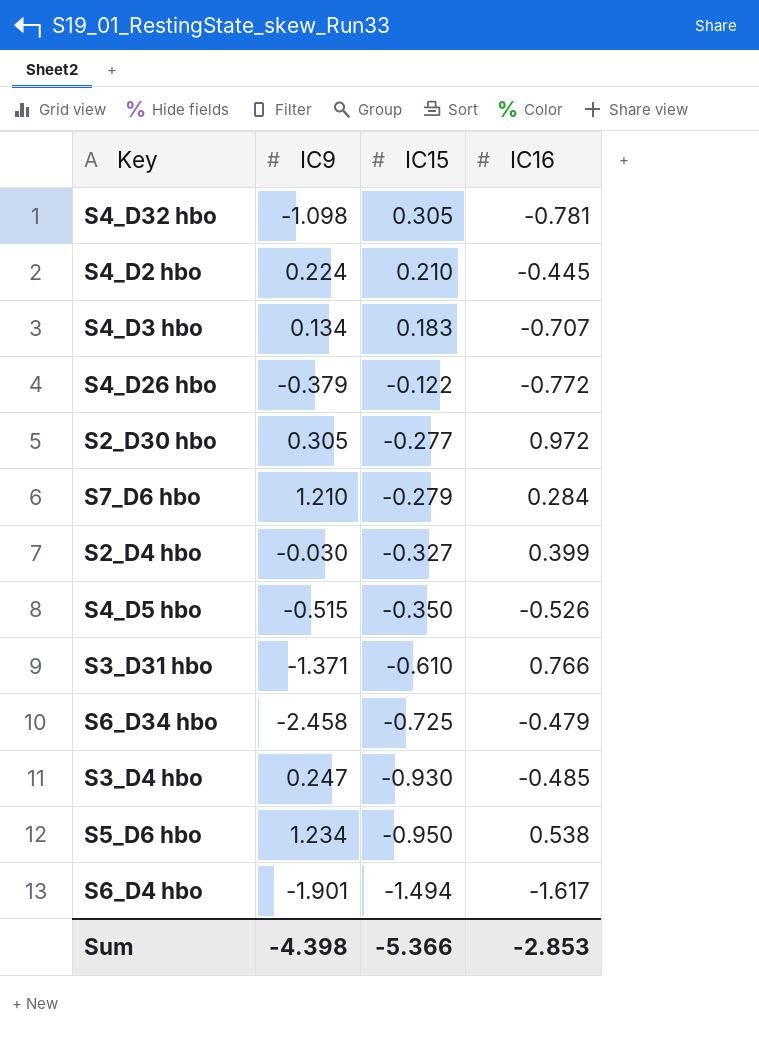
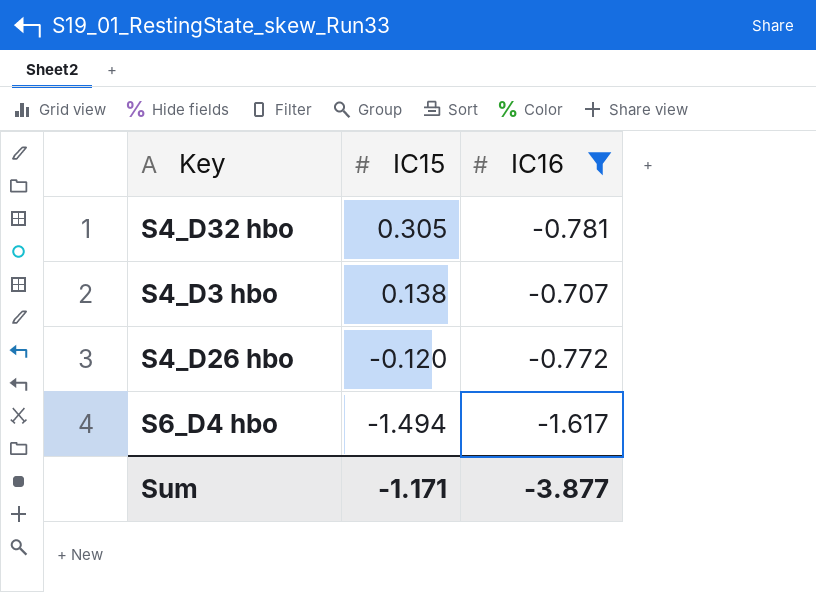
filter: none -> IC16 <= -0.707
column IC9 | position: 2 -> none
S4_D3 hbo | IC15: 0.183 -> 0.138
S4_D26 hbo | IC15: -0.122 -> -0.120
Sum | IC15: -5.366 -> -1.171
Sum | IC16: -2.853 -> -3.877

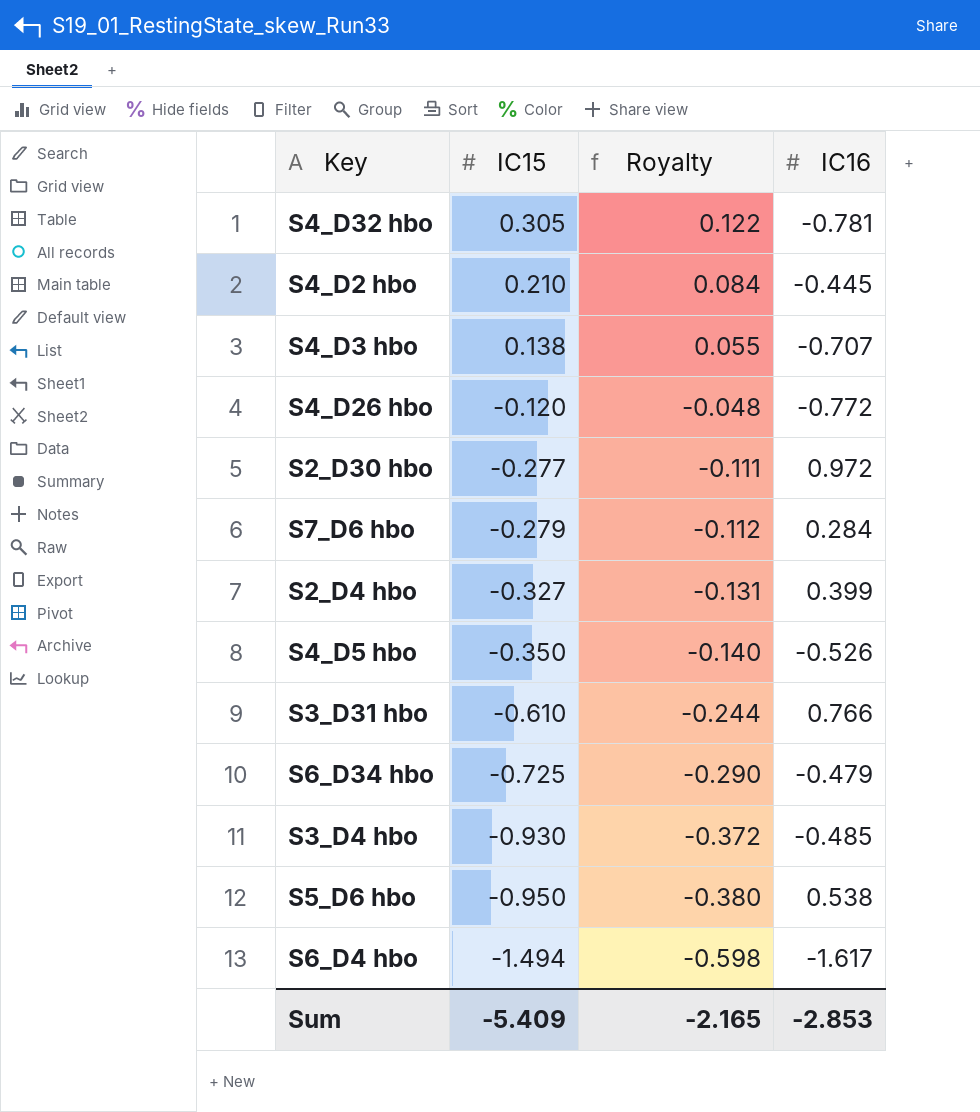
filter: IC16 <= -0.707 -> none
column Royalty | formula: none -> [IC15] * 0.4
Sum | IC15: -1.171 -> -5.409
Sum | IC16: -3.877 -> -2.853

